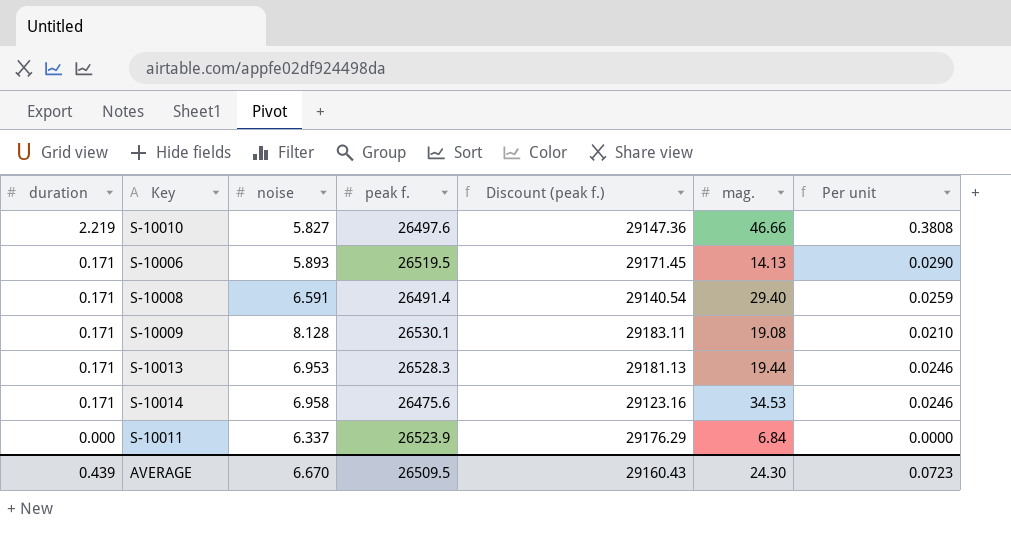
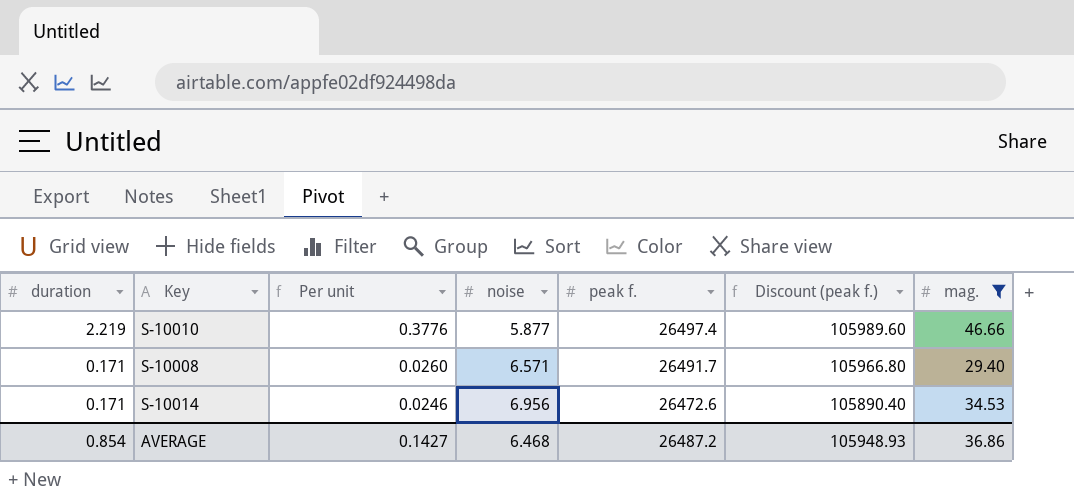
filter: none -> mag. >= 29.40
column Per unit | position: 7 -> 3
column Discount (peak f.) | formula: [peak f.] * 1.1 -> [peak f.] * 4
S-10010 | Per unit: 0.3808 -> 0.3776
S-10010 | noise: 5.827 -> 5.877
S-10010 | peak f.: 26497.6 -> 26497.4
S-10008 | Per unit: 0.0259 -> 0.0260
S-10008 | noise: 6.591 -> 6.571
S-10008 | peak f.: 26491.4 -> 26491.7
S-10014 | noise: 6.958 -> 6.956
S-10014 | peak f.: 26475.6 -> 26472.6
AVERAGE | duration: 0.439 -> 0.854
AVERAGE | Per unit: 0.0723 -> 0.1427
AVERAGE | noise: 6.670 -> 6.468
AVERAGE | peak f.: 26509.5 -> 26487.2
AVERAGE | Discount (peak f.): 29160.43 -> 105948.93
AVERAGE | mag.: 24.30 -> 36.86

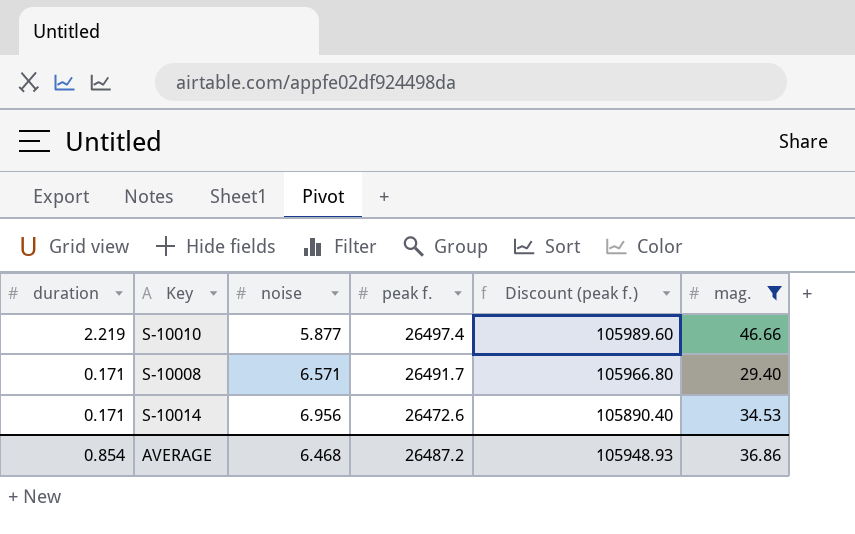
column Per unit | formula: [duration] / [noise] -> none

